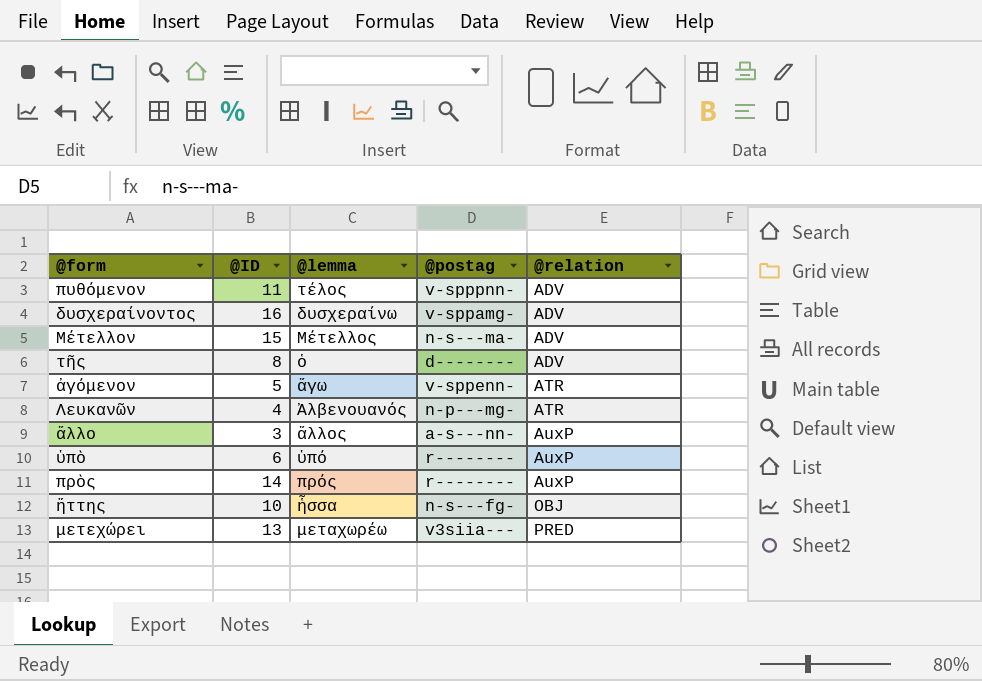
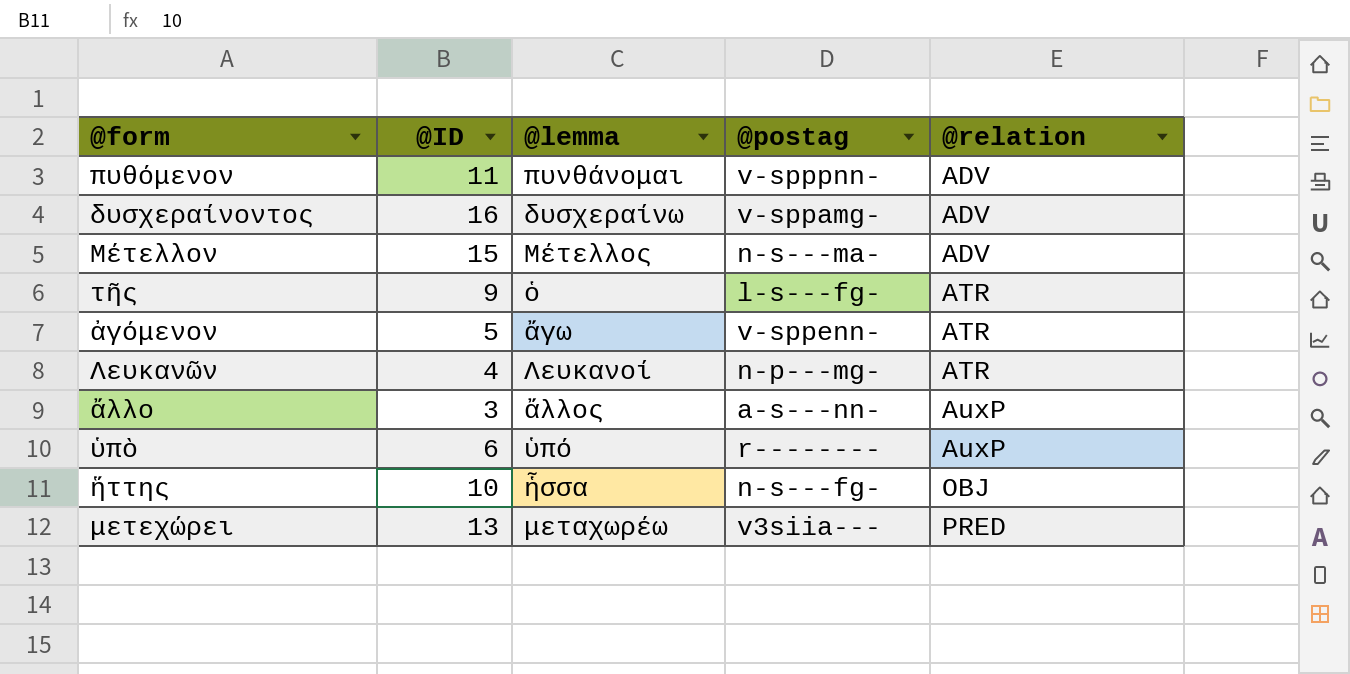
row πρὸς: 14 | πρός | r-------- | AuxP -> none
πυθόμενον | @lemma: τέλος -> πυνθάνομαι
τῆς | @ID: 8 -> 9
τῆς | @postag: d-------- -> l-s---fg-
τῆς | @relation: ADV -> ATR
Λευκανῶν | @lemma: Ἀλβενουανός -> Λευκανοί

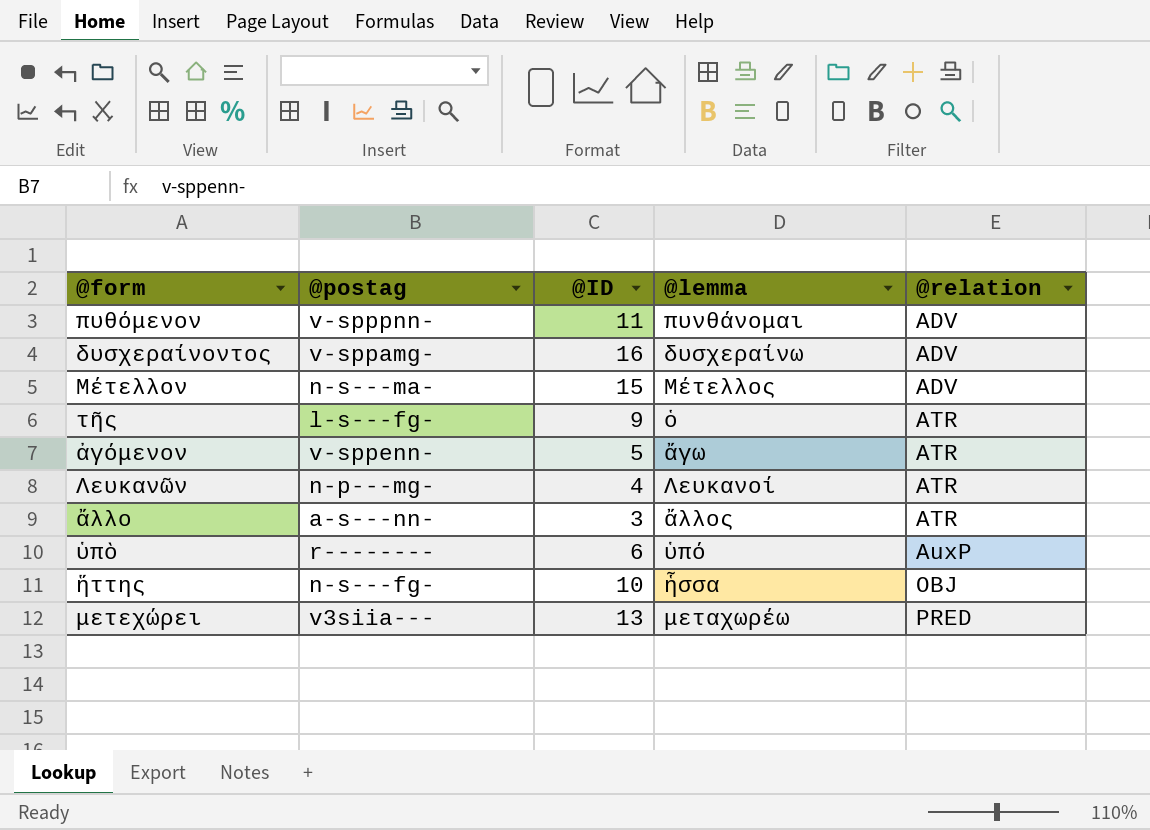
column @postag | position: 4 -> 2
ἄλλο | @relation: AuxP -> ATR

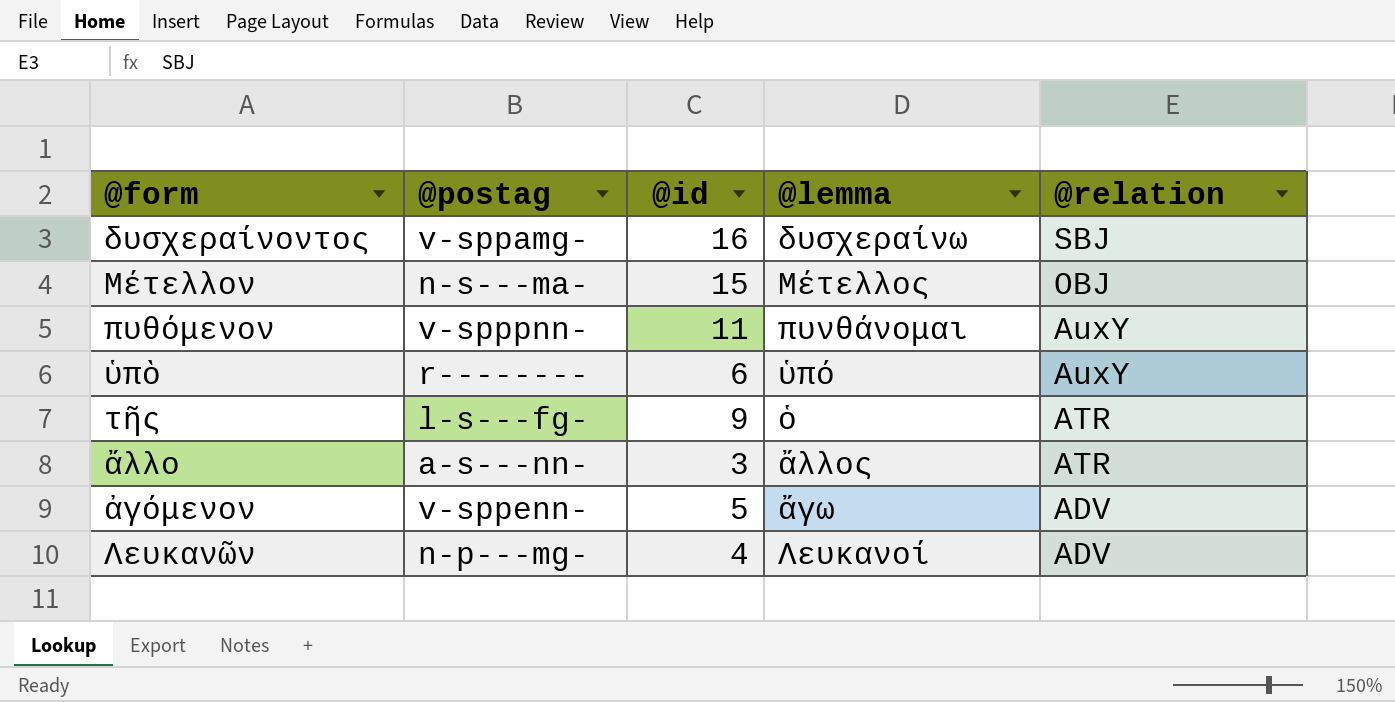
row order: @relation ascending -> @relation descending
column name: @ID -> @id
row ἥττης: n-s---fg- | 10 | ἧσσα | OBJ -> none
row μετεχώρει: v3siia--- | 13 | μεταχωρέω | PRED -> none
δυσχεραίνοντος | @relation: ADV -> SBJ
Μέτελλον | @relation: ADV -> OBJ
πυθόμενον | @relation: ADV -> AuxY
ὑπὸ | @relation: AuxP -> AuxY
ἀγόμενον | @relation: ATR -> ADV
Λευκανῶν | @relation: ATR -> ADV

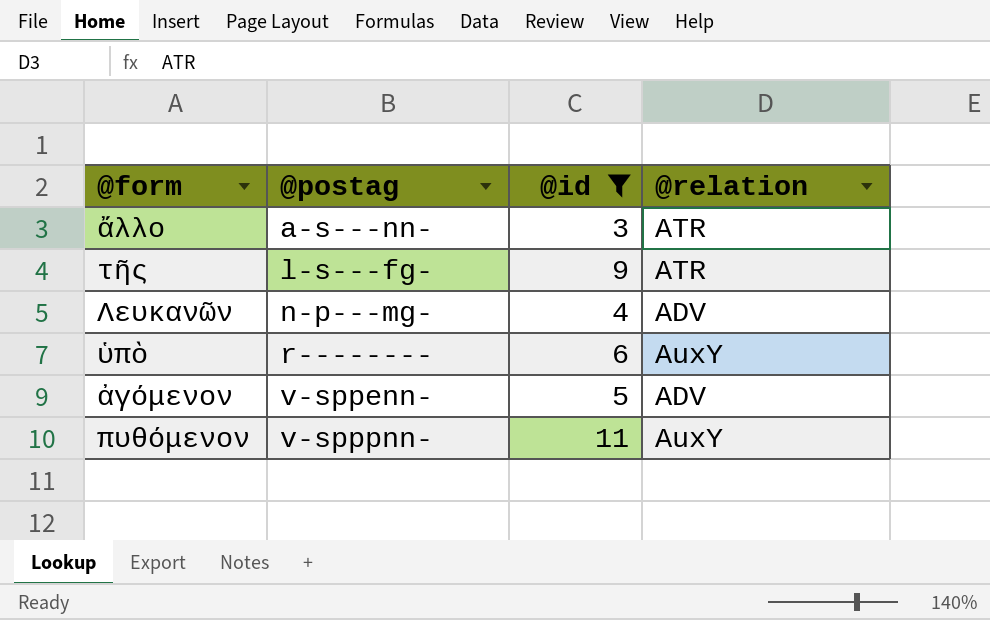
filter: none -> @id <= 11
row order: @relation descending -> @postag ascending
column @lemma | position: 4 -> none

